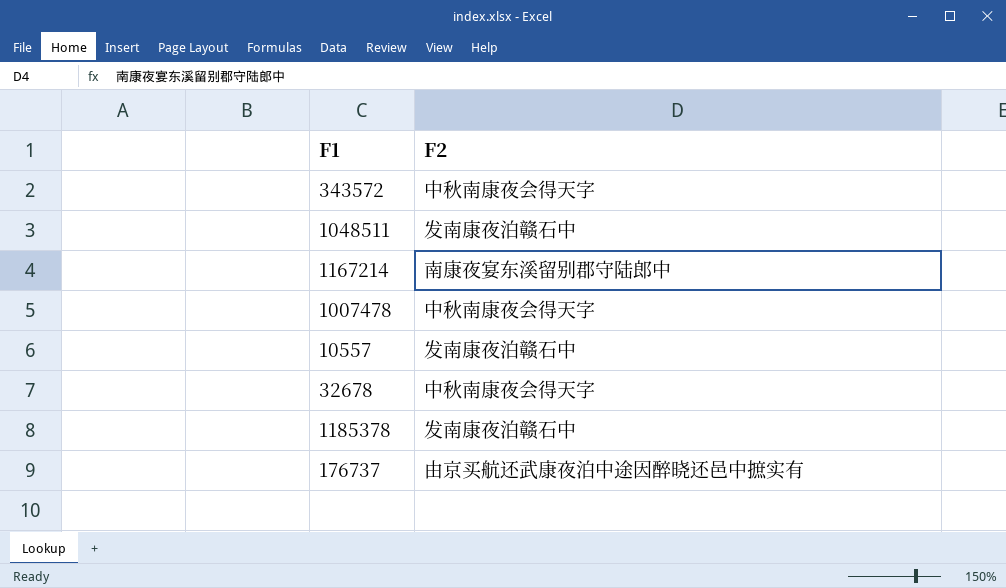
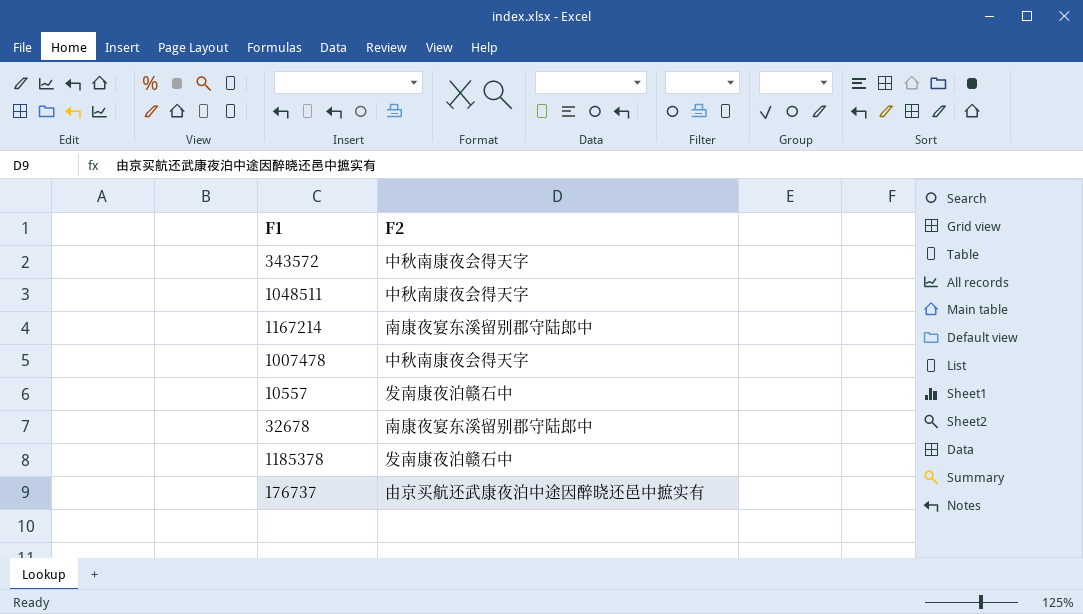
1048511 | F2: 发南康夜泊赣石中 -> 中秋南康夜会得天字
32678 | F2: 中秋南康夜会得天字 -> 南康夜宴东溪留别郡守陆郎中

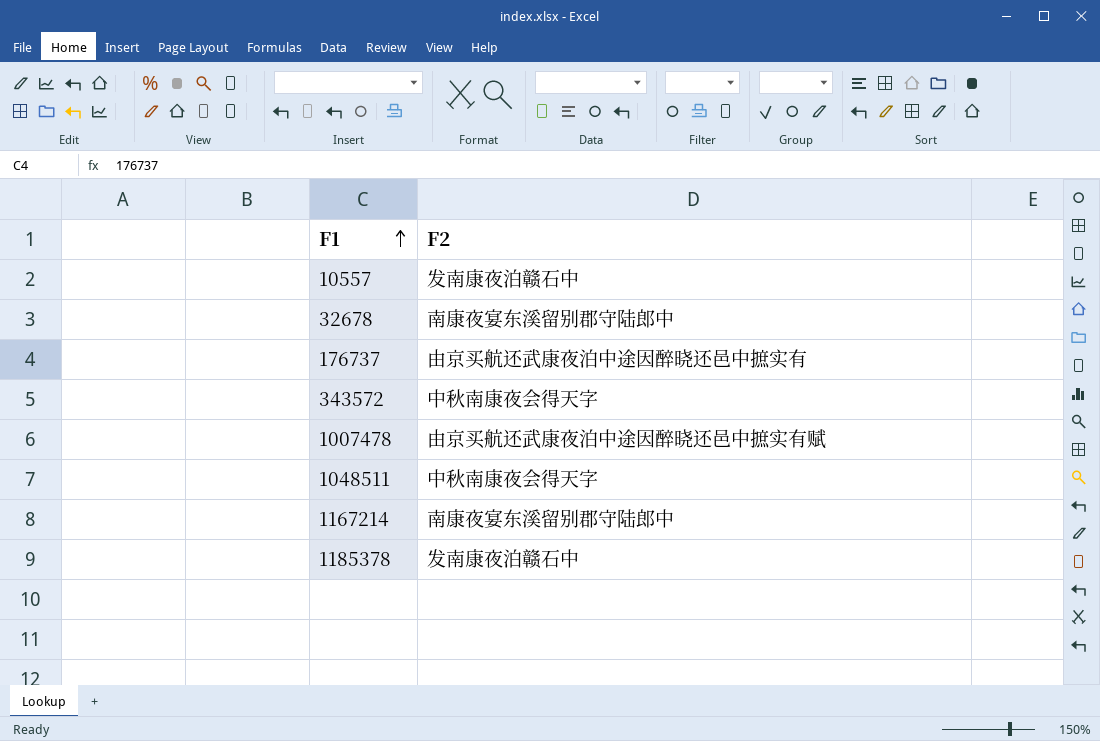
row order: none -> F1 ascending
1007478 | F2: 中秋南康夜会得天字 -> 由京买航还武康夜泊中途因醉晓还邑中摭实有赋

